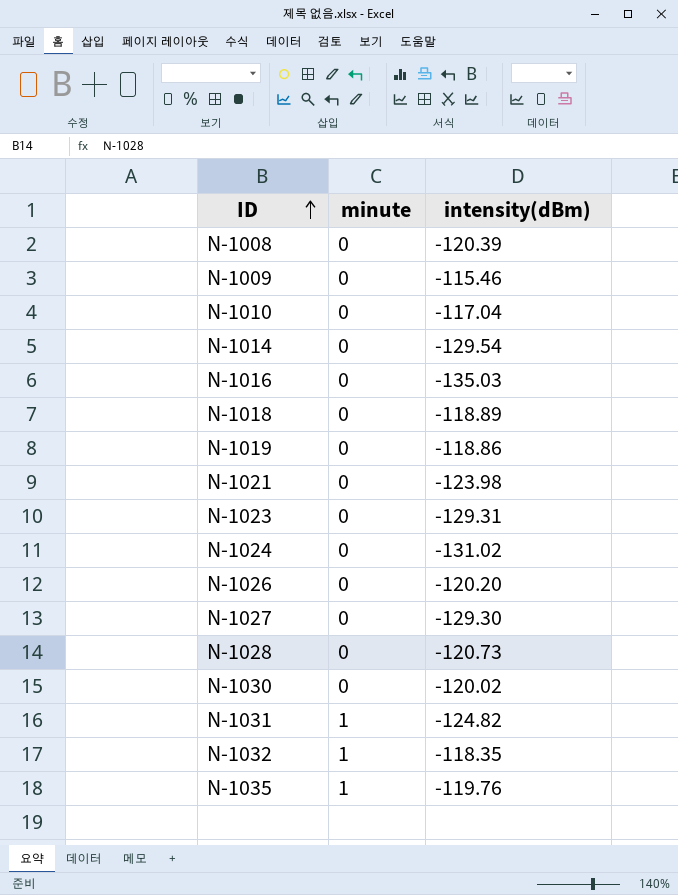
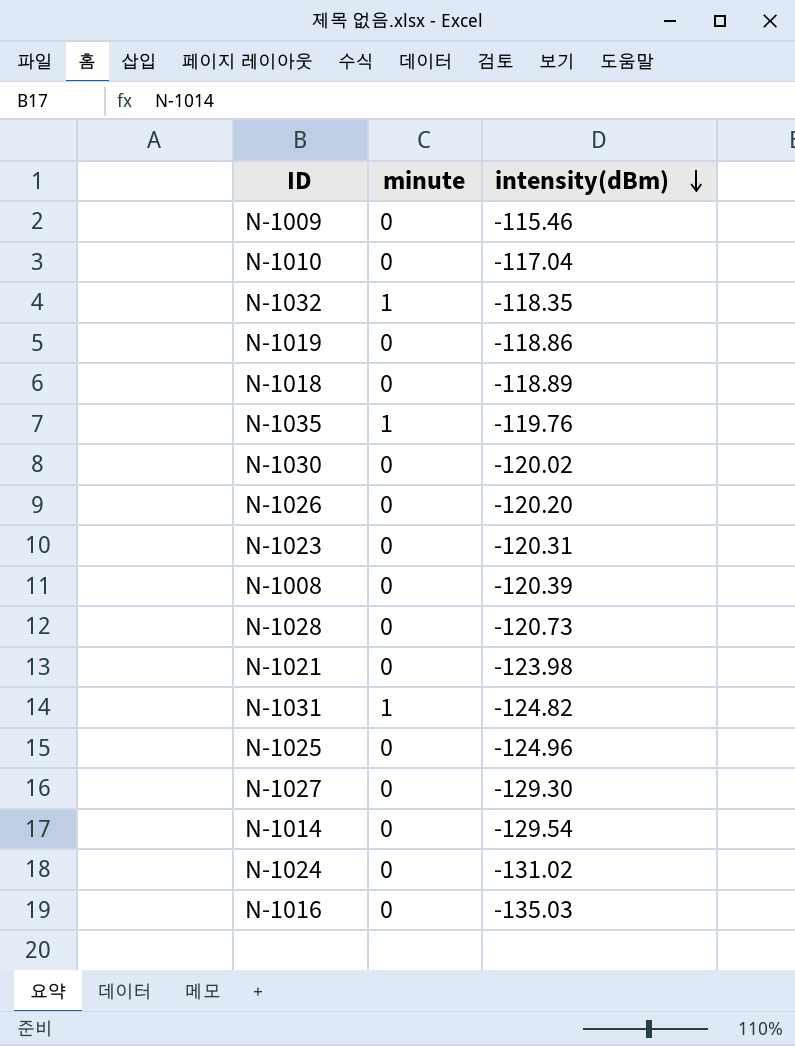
row order: ID ascending -> intensity(dBm) descending
N-1023 | intensity(dBm): -129.31 -> -120.31
row N-1025: none -> 0 | -124.96

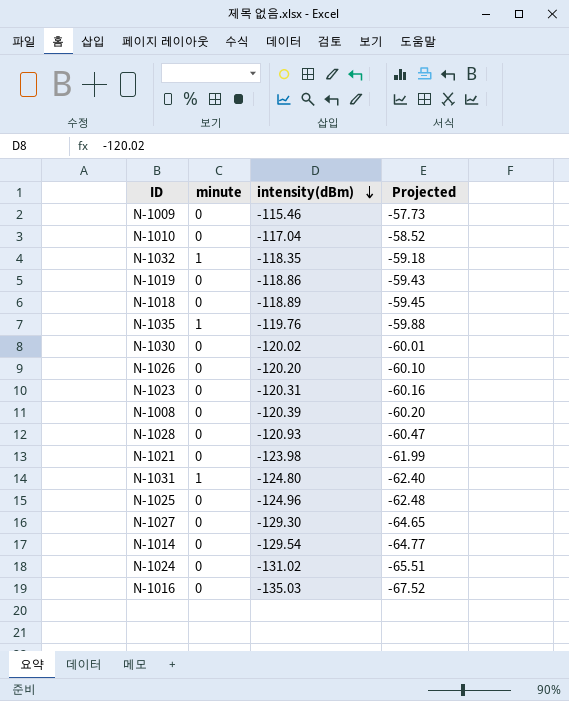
column Projected | formula: none -> [intensity(dBm)] * 0.5
N-1028 | intensity(dBm): -120.73 -> -120.93
N-1031 | intensity(dBm): -124.82 -> -124.80

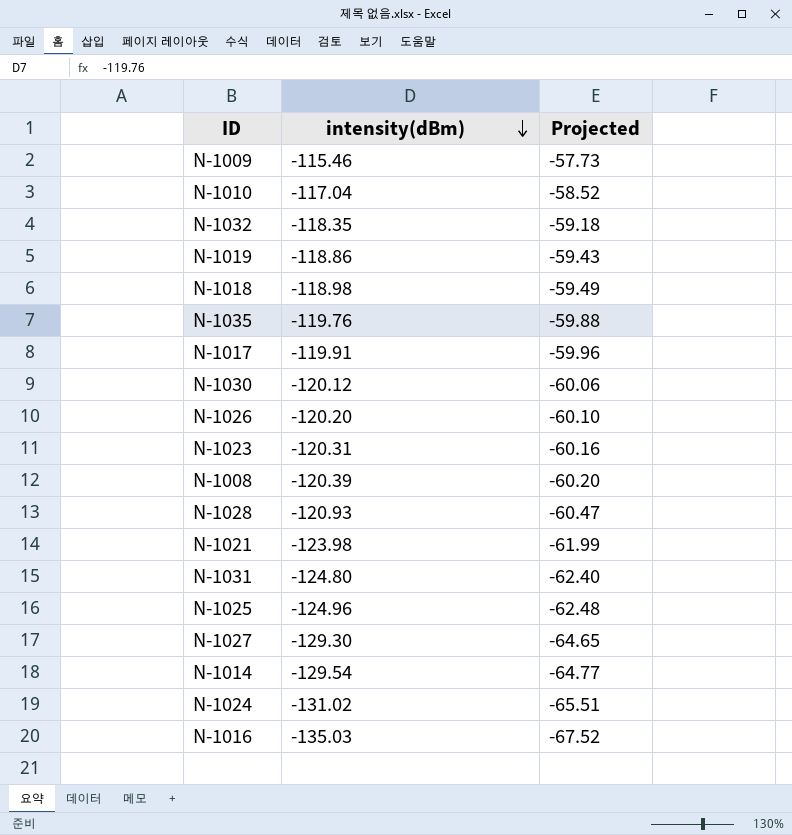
column minute | position: 2 -> none
N-1018 | intensity(dBm): -118.89 -> -118.98
N-1018 | Projected: -59.45 -> -59.49
row N-1017: none -> -119.91 | -59.96
N-1030 | intensity(dBm): -120.02 -> -120.12
N-1030 | Projected: -60.01 -> -60.06

